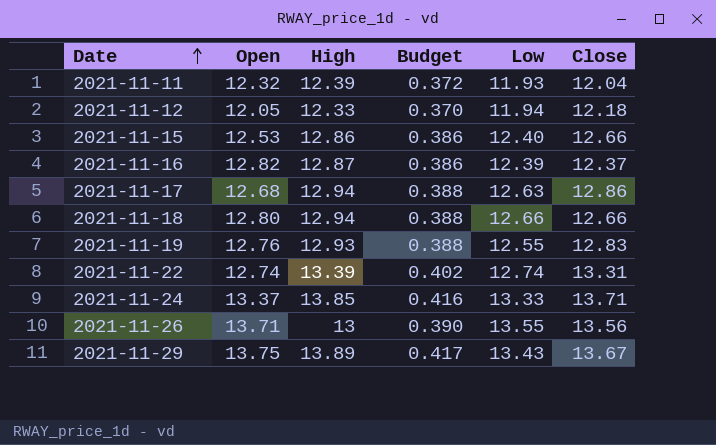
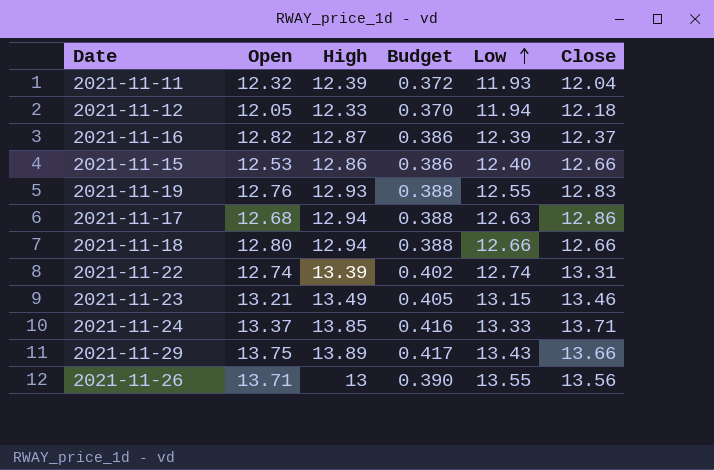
row order: Date ascending -> Low ascending
row 2021-11-23: none -> 13.21 | 13.49 | 0.405 | 13.15 | 13.46
2021-11-29 | Close: 13.67 -> 13.66

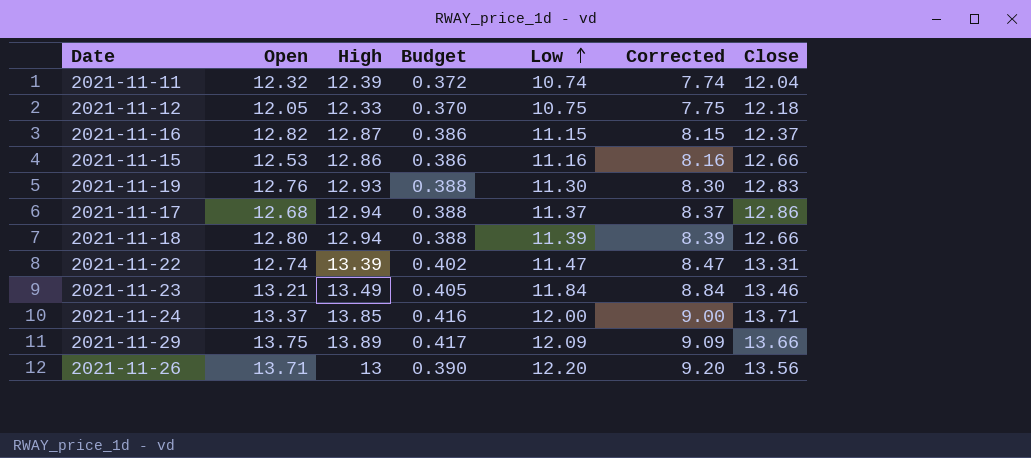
column Corrected | formula: none -> [Low] - 3
2021-11-11 | Low: 11.93 -> 10.74
2021-11-12 | Low: 11.94 -> 10.75
2021-11-16 | Low: 12.39 -> 11.15
2021-11-15 | Low: 12.40 -> 11.16
2021-11-19 | Low: 12.55 -> 11.30
2021-11-17 | Low: 12.63 -> 11.37
2021-11-18 | Low: 12.66 -> 11.39
2021-11-22 | Low: 12.74 -> 11.47
2021-11-23 | Low: 13.15 -> 11.84
2021-11-24 | Low: 13.33 -> 12.00
2021-11-29 | Low: 13.43 -> 12.09
2021-11-26 | Low: 13.55 -> 12.20

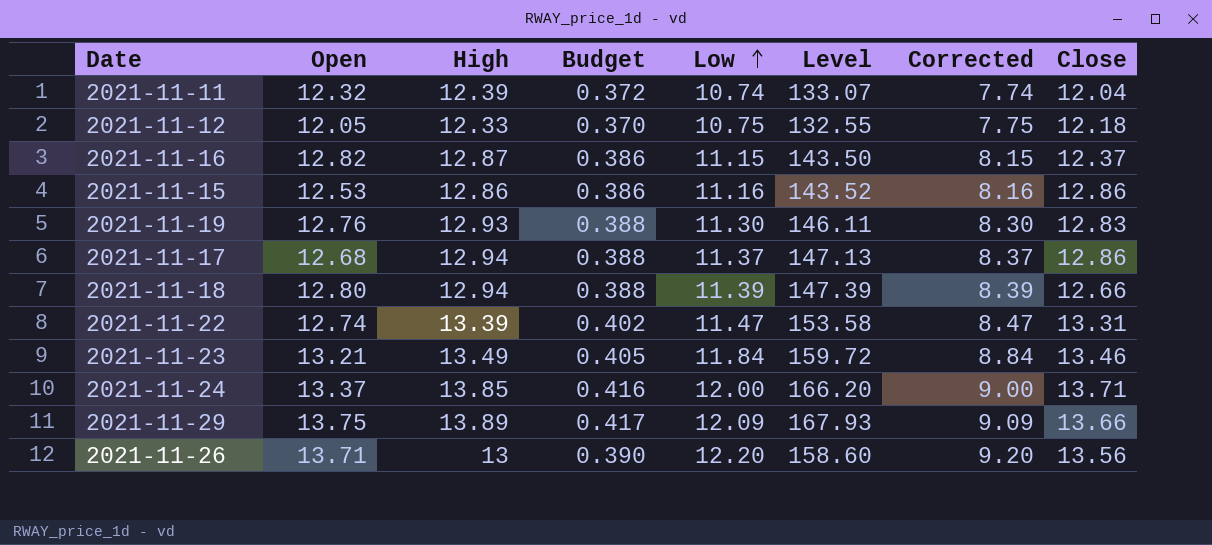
column Level | formula: none -> [High] * [Low]
2021-11-15 | Close: 12.66 -> 12.86

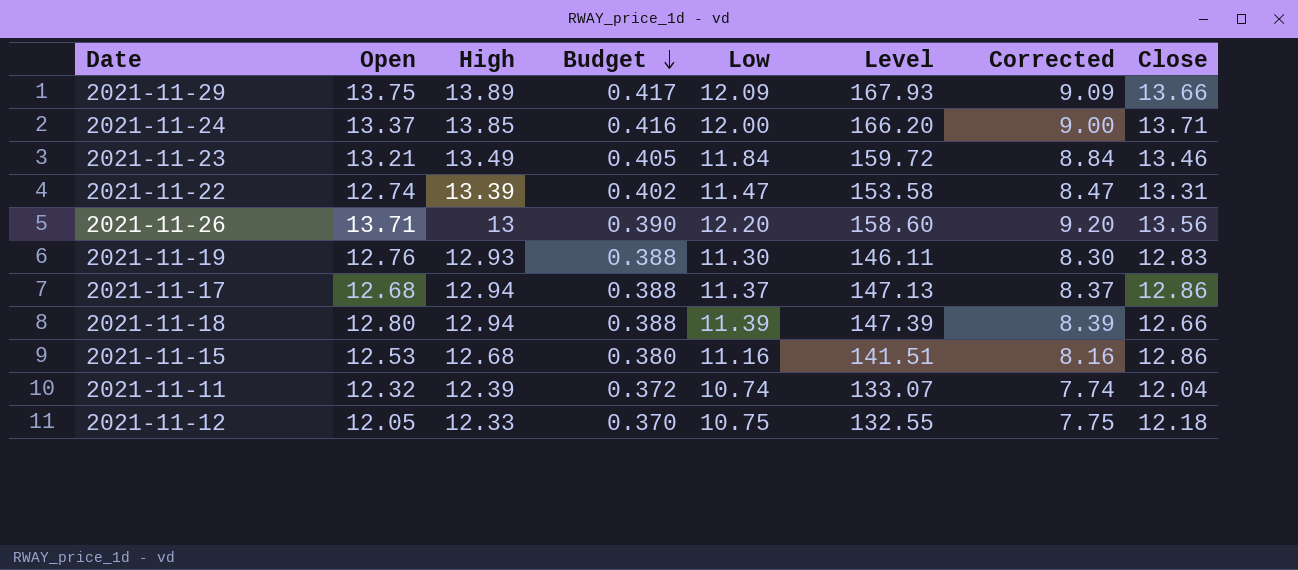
row order: Low ascending -> Budget descending
row 2021-11-16: 12.82 | 12.87 | 0.386 | 11.15 | 143.50 | 8.15 | 12.37 -> none
2021-11-15 | High: 12.86 -> 12.68
2021-11-15 | Budget: 0.386 -> 0.380
2021-11-15 | Level: 143.52 -> 141.51

